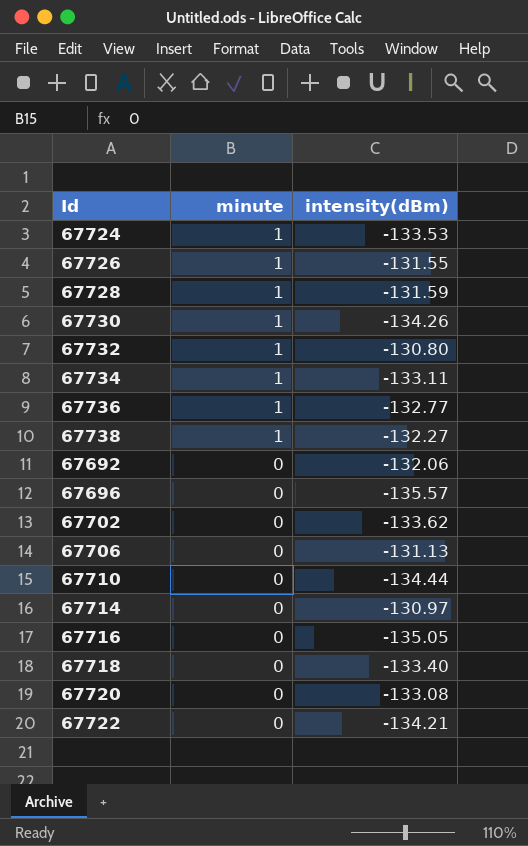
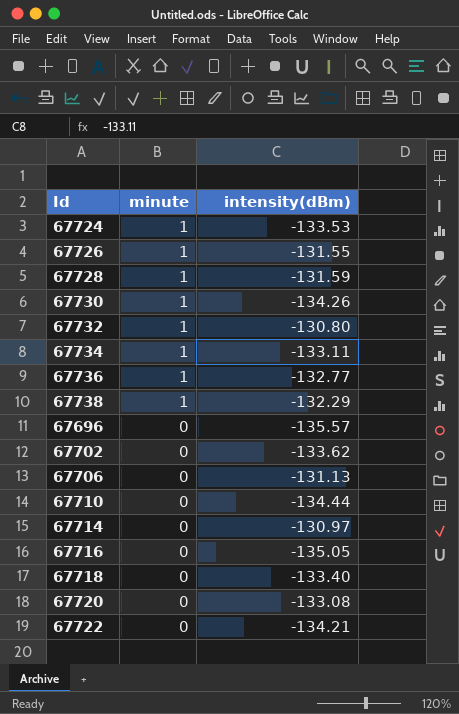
row 67692: 0 | -132.06 -> none
67738 | intensity(dBm): -132.27 -> -132.29

